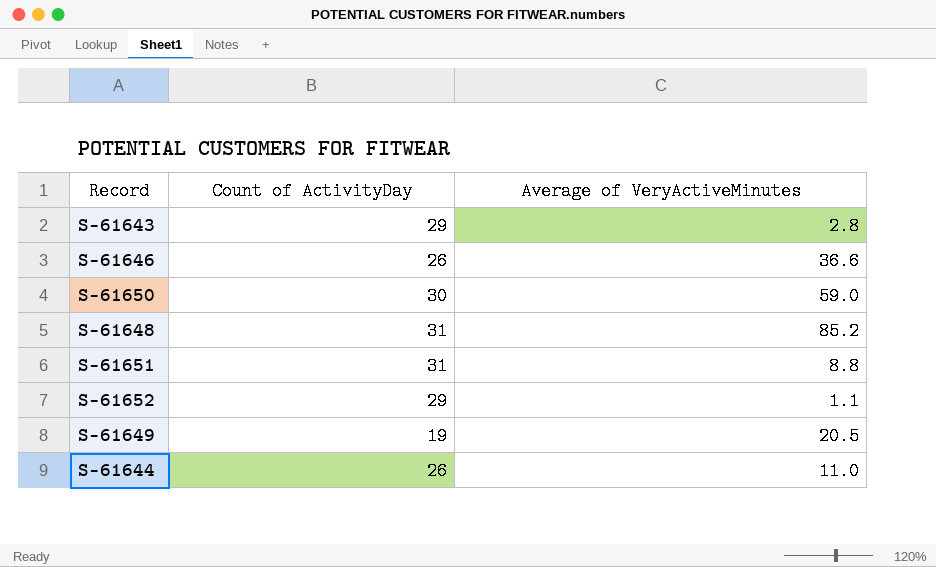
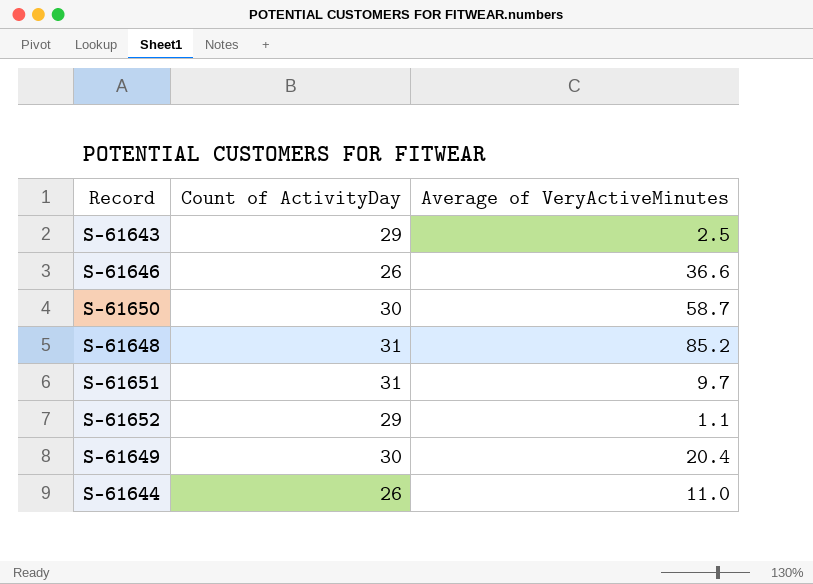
S-61643 | Average of VeryActiveMinutes: 2.8 -> 2.5
S-61650 | Average of VeryActiveMinutes: 59.0 -> 58.7
S-61651 | Average of VeryActiveMinutes: 8.8 -> 9.7
S-61649 | Count of ActivityDay: 19 -> 30
S-61649 | Average of VeryActiveMinutes: 20.5 -> 20.4

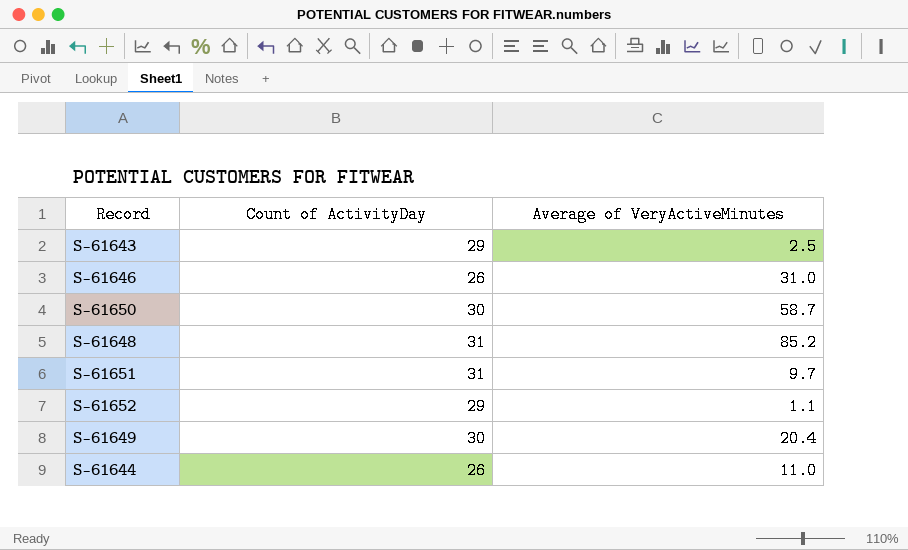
S-61646 | Average of VeryActiveMinutes: 36.6 -> 31.0

